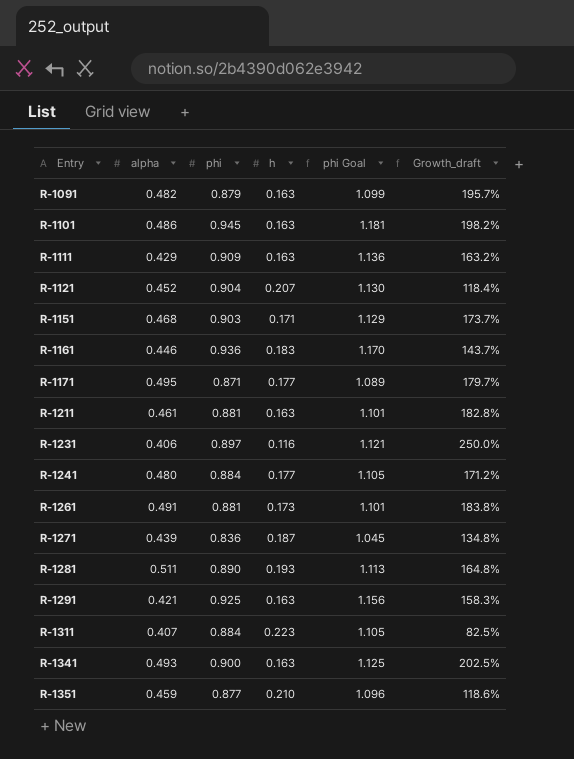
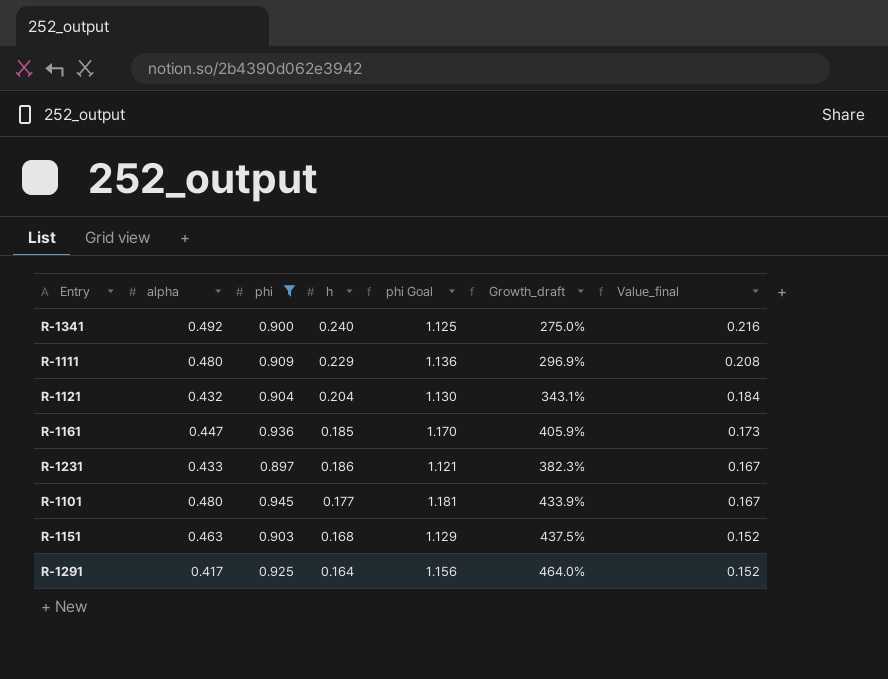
filter: none -> phi >= 0.897
row order: Entry ascending -> Value_final descending
column Growth_draft | formula: ([alpha] - [h]) / [h] -> ([phi] - [h]) / [h]
column Value_final | formula: none -> [phi] * [h]
R-1341 | alpha: 0.493 -> 0.492
R-1341 | h: 0.163 -> 0.240
R-1111 | alpha: 0.429 -> 0.480
R-1111 | h: 0.163 -> 0.229
R-1121 | alpha: 0.452 -> 0.432
R-1121 | h: 0.207 -> 0.204
R-1161 | alpha: 0.446 -> 0.447
R-1161 | h: 0.183 -> 0.185
R-1231 | alpha: 0.406 -> 0.433
R-1231 | h: 0.116 -> 0.186
R-1101 | alpha: 0.486 -> 0.480
R-1101 | h: 0.163 -> 0.177
R-1151 | alpha: 0.468 -> 0.463
R-1151 | h: 0.171 -> 0.168
R-1291 | alpha: 0.421 -> 0.417
R-1291 | h: 0.163 -> 0.164

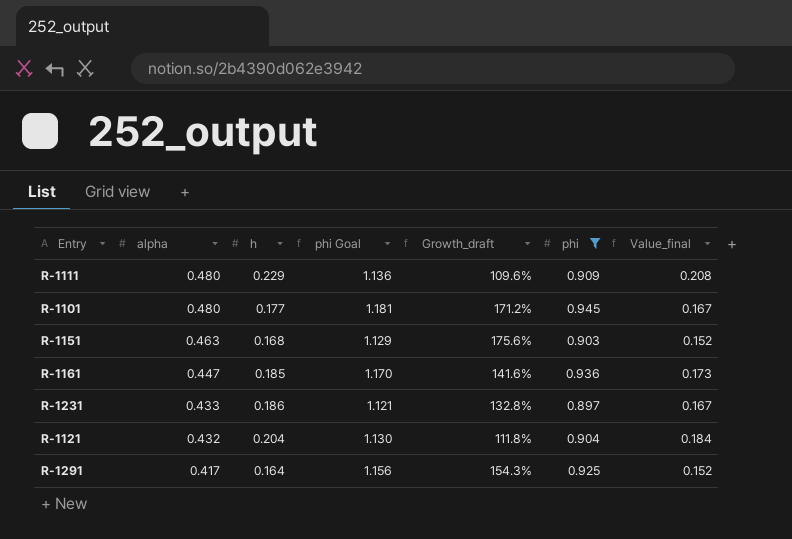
row order: Value_final descending -> alpha descending
column Growth_draft | formula: ([phi] - [h]) / [h] -> ([alpha] - [h]) / [h]
column phi | position: 3 -> 6
row R-1341: 0.492 | 0.900 | 0.240 | 1.125 | 275.0% | 0.216 -> none

